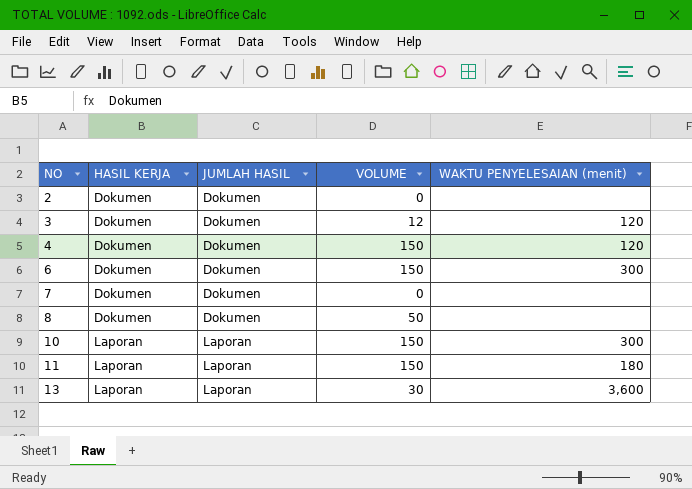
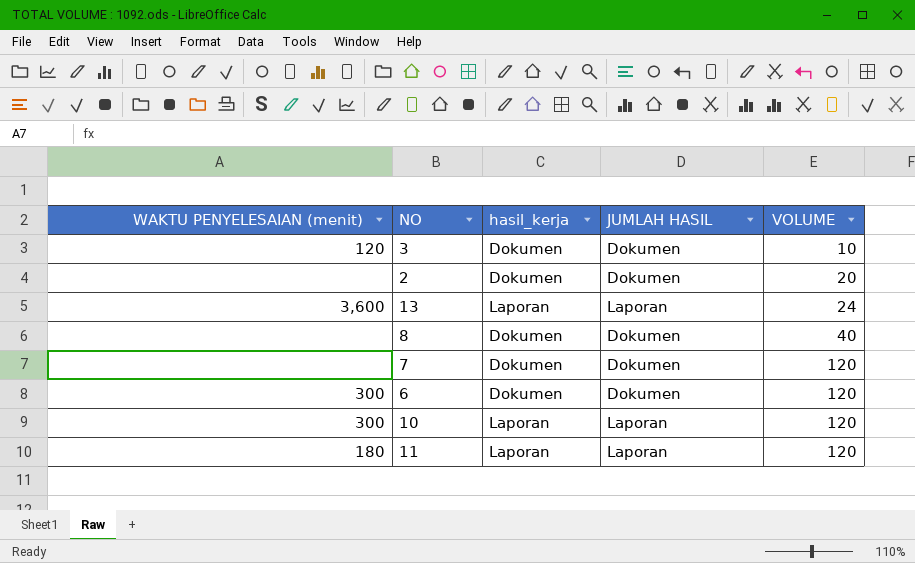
row order: NO ascending -> VOLUME ascending
column WAKTU PENYELESAIAN (menit) | position: 5 -> 1
column name: HASIL KERJA -> hasil_kerja
row 4: Dokumen | Dokumen | 150 | 120 -> none
3 | VOLUME: 12 -> 10
2 | VOLUME: 0 -> 20
13 | VOLUME: 30 -> 24
8 | VOLUME: 50 -> 40
7 | VOLUME: 0 -> 120
6 | VOLUME: 150 -> 120
10 | VOLUME: 150 -> 120
11 | VOLUME: 150 -> 120

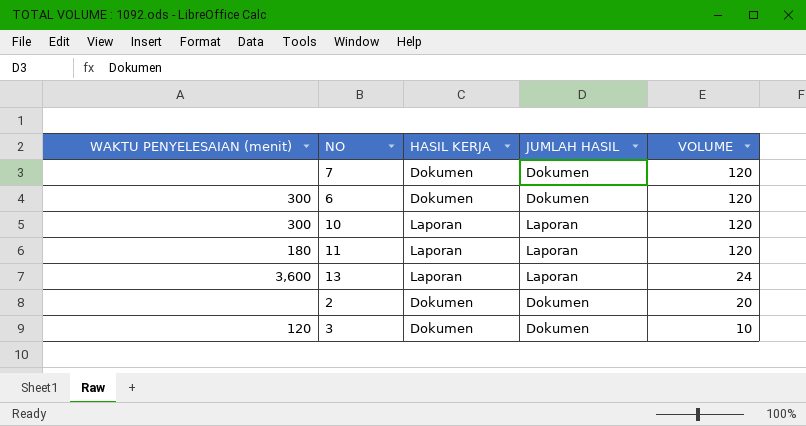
row order: VOLUME ascending -> VOLUME descending
column name: hasil_kerja -> HASIL KERJA
row 8: none | Dokumen | Dokumen | 40 -> none

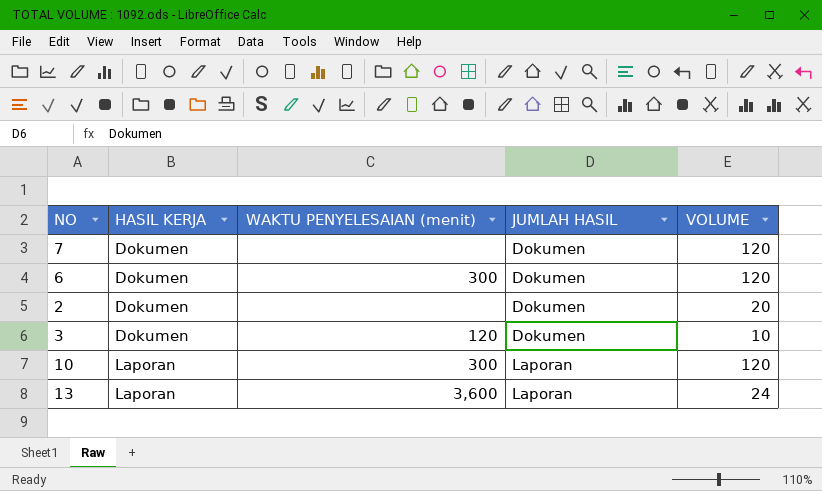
row order: VOLUME descending -> HASIL KERJA ascending
column WAKTU PENYELESAIAN (menit) | position: 1 -> 3
row 11: 180 | Laporan | Laporan | 120 -> none

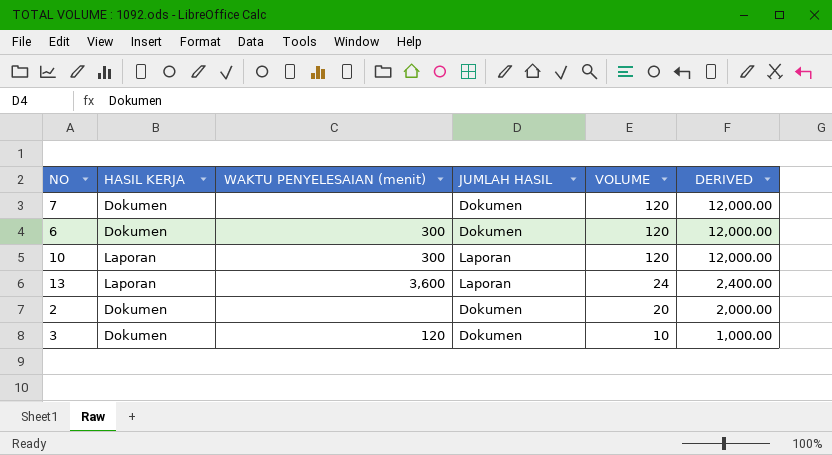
row order: HASIL KERJA ascending -> VOLUME descending
column DERIVED | formula: none -> [VOLUME] * 100

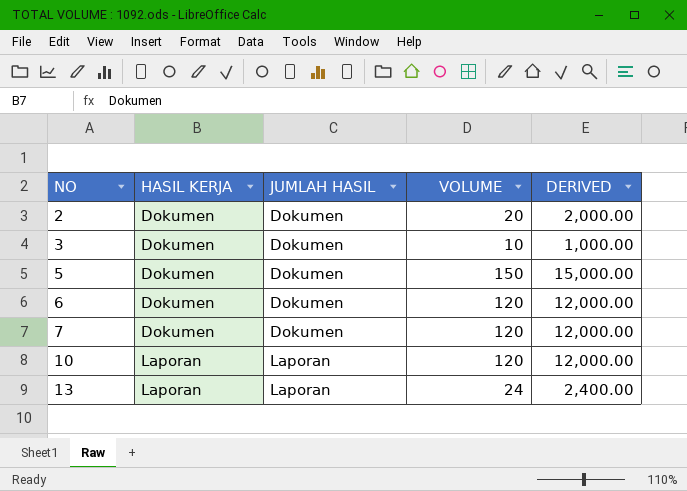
row order: VOLUME descending -> NO ascending
column WAKTU PENYELESAIAN (menit) | position: 3 -> none
row 5: none -> Dokumen | Dokumen | 150 | 15,000.00

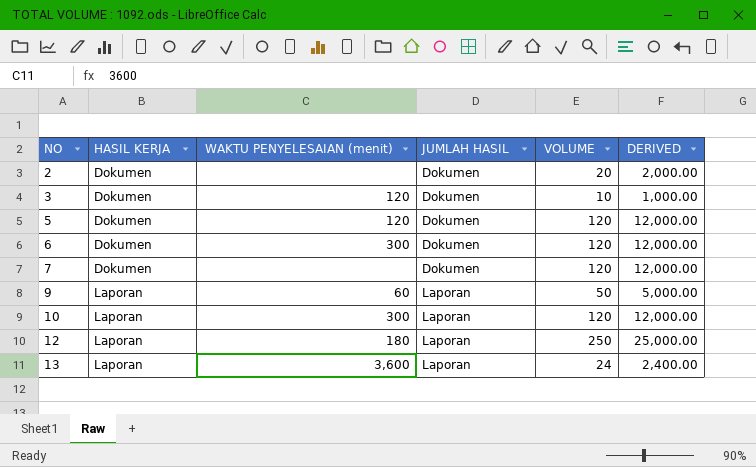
column WAKTU PENYELESAIAN (menit) | position: none -> 3
5 | VOLUME: 150 -> 120
5 | DERIVED: 15,000.00 -> 12,000.00
row 9: none -> Laporan | 60 | Laporan | 50 | 5,000.00
row 12: none -> Laporan | 180 | Laporan | 250 | 25,000.00

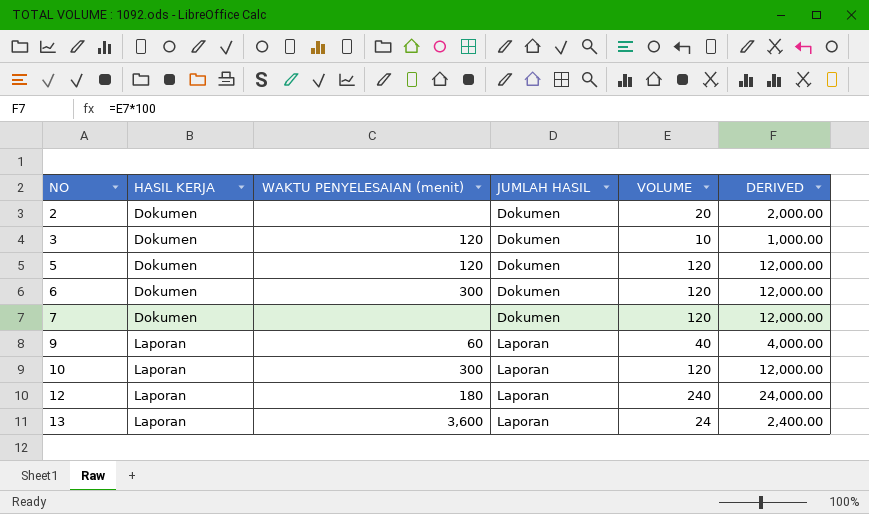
9 | VOLUME: 50 -> 40
9 | DERIVED: 5,000.00 -> 4,000.00
12 | VOLUME: 250 -> 240
12 | DERIVED: 25,000.00 -> 24,000.00

